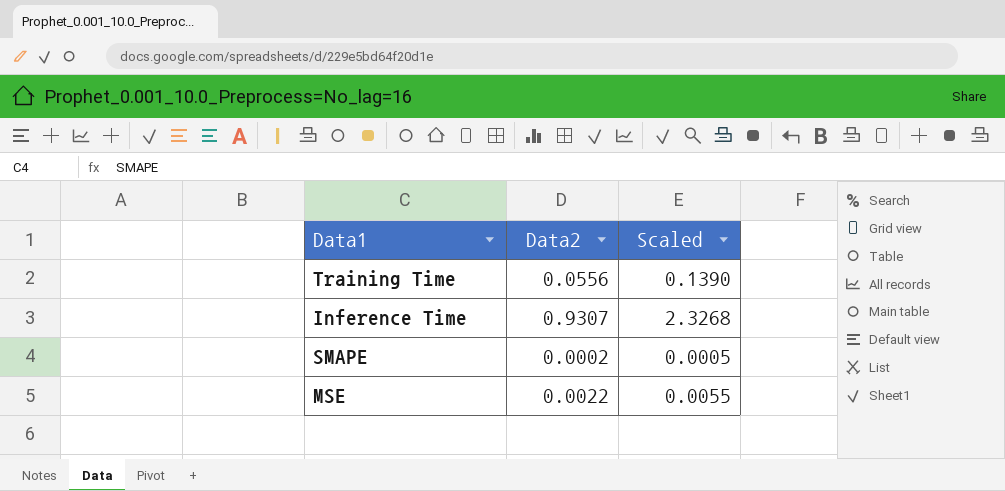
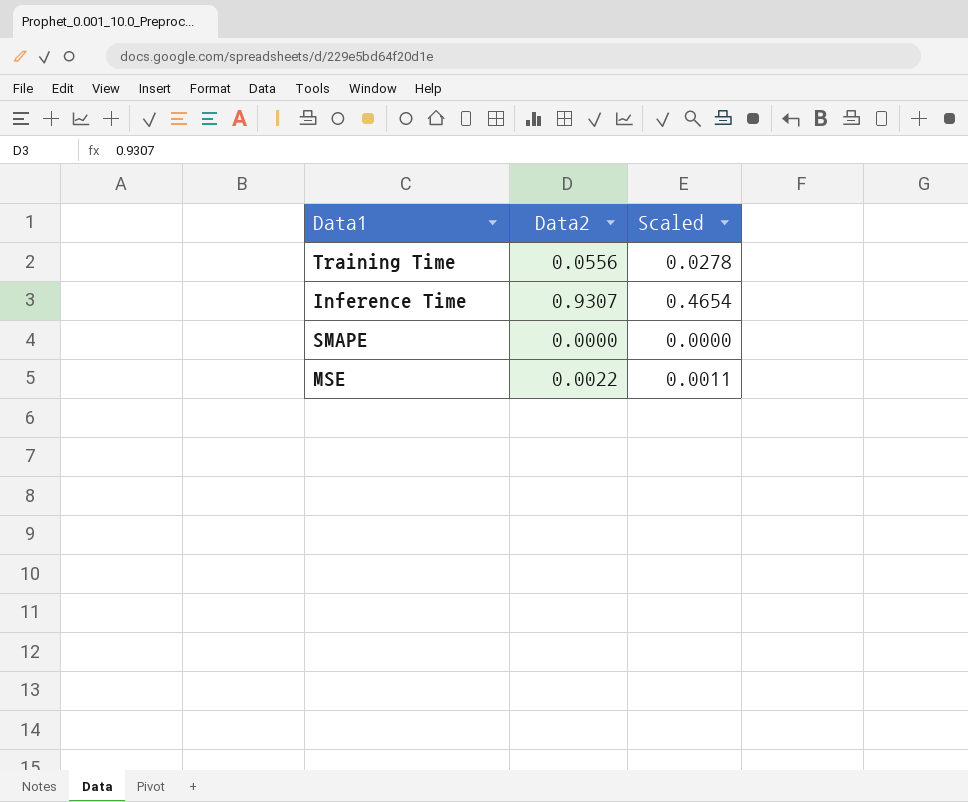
column Scaled | formula: [Data2] * 2.5 -> [Data2] * 0.5
SMAPE | Data2: 0.0002 -> 0.0000

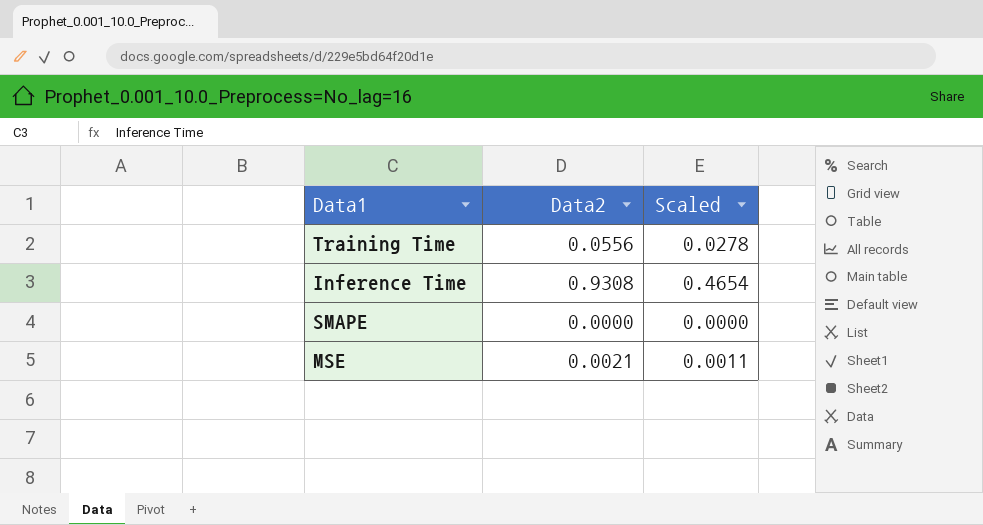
Inference Time | Data2: 0.9307 -> 0.9308
MSE | Data2: 0.0022 -> 0.0021

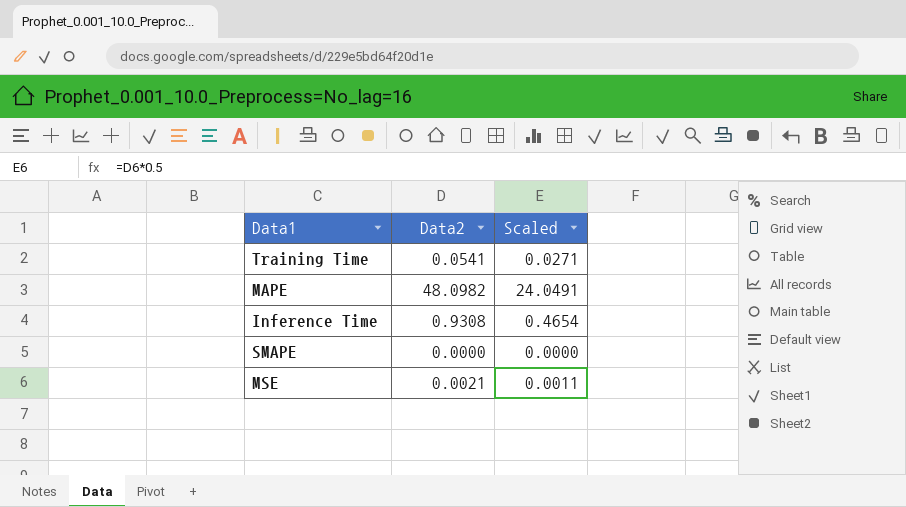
Training Time | Data2: 0.0556 -> 0.0541
Training Time | Scaled: 0.0278 -> 0.0271
row MAPE: none -> 48.0982 | 24.0491

